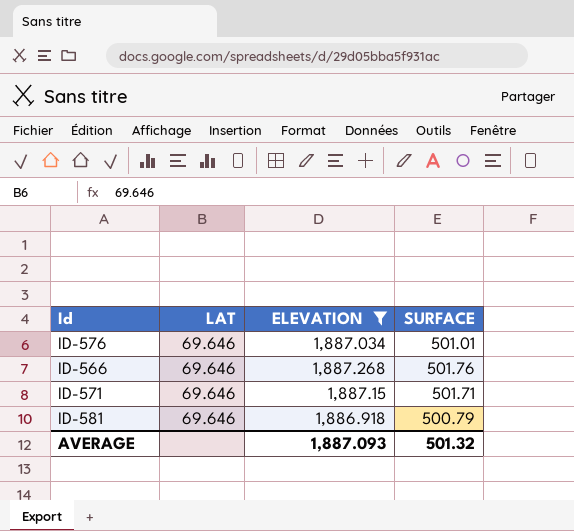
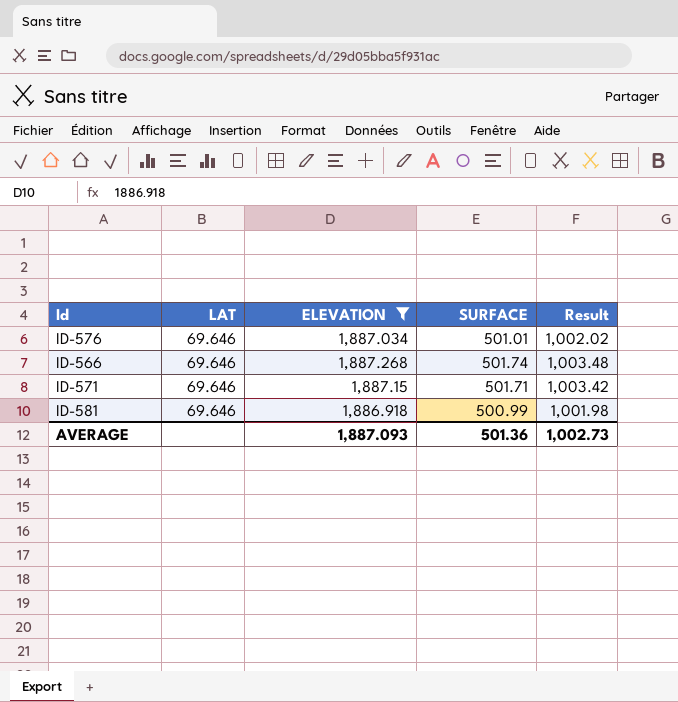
column Result | formula: none -> [SURFACE] * 2
ID-566 | SURFACE: 501.76 -> 501.74
ID-581 | SURFACE: 500.79 -> 500.99
AVERAGE | SURFACE: 501.32 -> 501.36

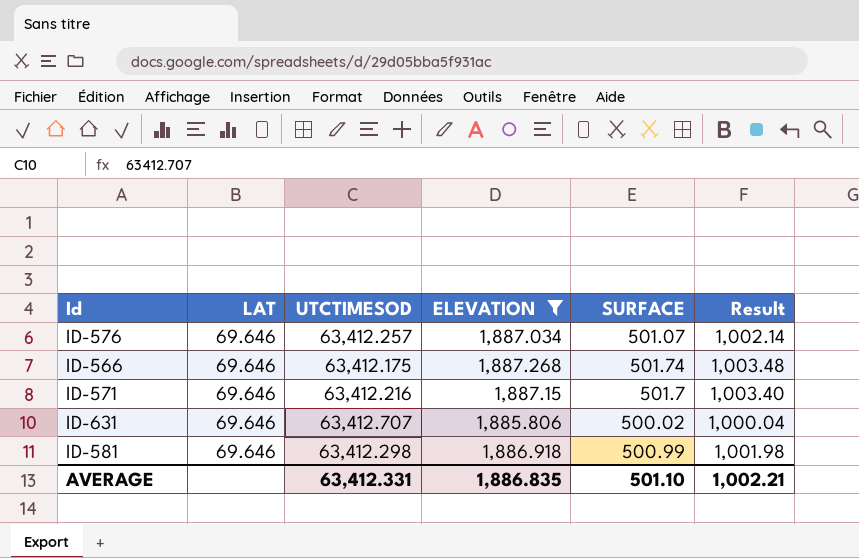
column UTCTIMESOD | position: none -> 3
ID-576 | SURFACE: 501.01 -> 501.07
ID-576 | Result: 1,002.02 -> 1,002.14
ID-571 | SURFACE: 501.71 -> 501.7
ID-571 | Result: 1,003.42 -> 1,003.40
row ID-631: none -> 69.646 | 63,412.707 | 1,885.806 | 500.02 | 1,000.04
AVERAGE | ELEVATION: 1,887.093 -> 1,886.835
AVERAGE | SURFACE: 501.36 -> 501.10
AVERAGE | Result: 1,002.73 -> 1,002.21

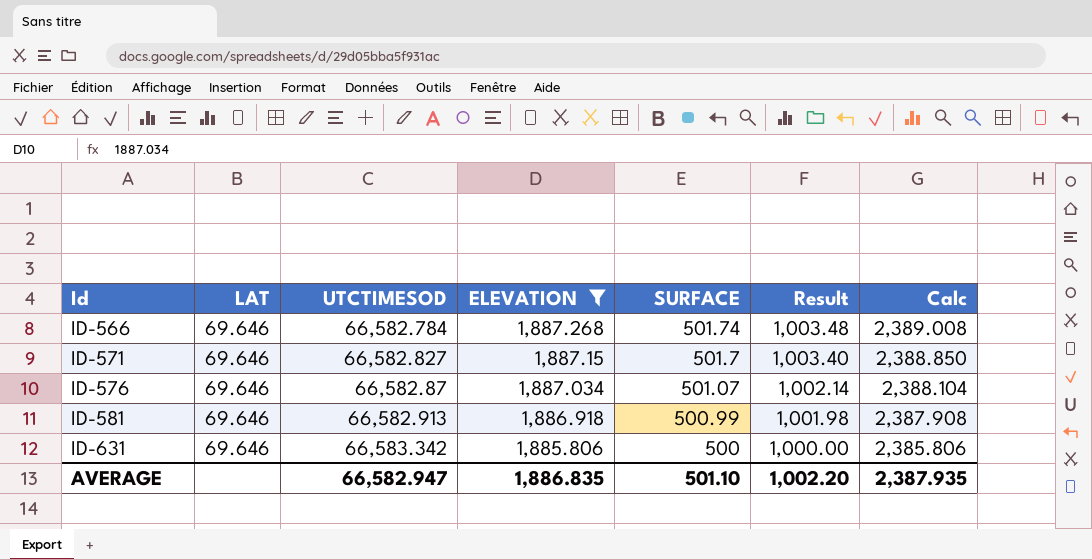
row order: none -> Id ascending
column Calc | formula: none -> [ELEVATION] + [SURFACE]
ID-566 | UTCTIMESOD: 63,412.175 -> 66,582.784
ID-571 | UTCTIMESOD: 63,412.216 -> 66,582.827
ID-576 | UTCTIMESOD: 63,412.257 -> 66,582.87
ID-581 | UTCTIMESOD: 63,412.298 -> 66,582.913
ID-631 | UTCTIMESOD: 63,412.707 -> 66,583.342
ID-631 | SURFACE: 500.02 -> 500
ID-631 | Result: 1,000.04 -> 1,000.00
AVERAGE | UTCTIMESOD: 63,412.331 -> 66,582.947
AVERAGE | Result: 1,002.21 -> 1,002.20

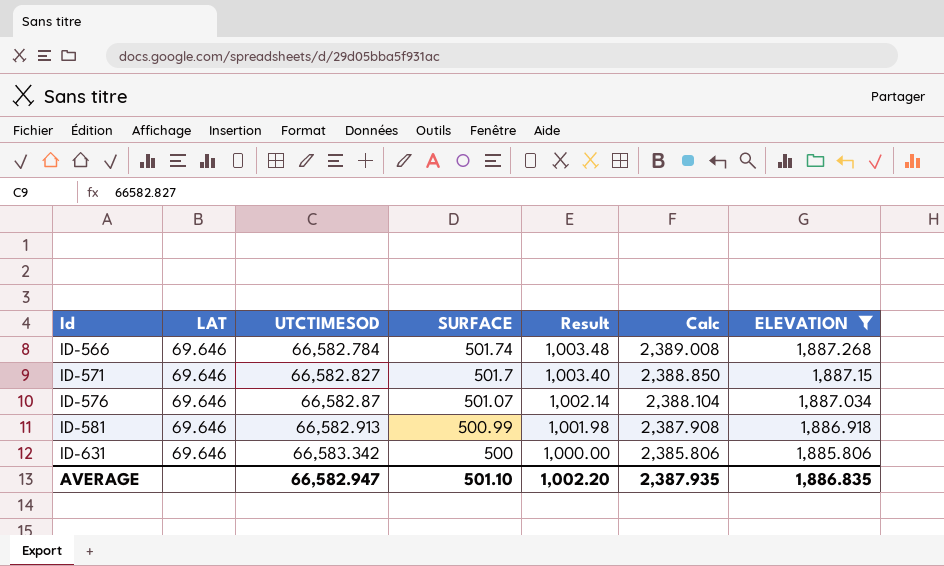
column ELEVATION | position: 4 -> 7

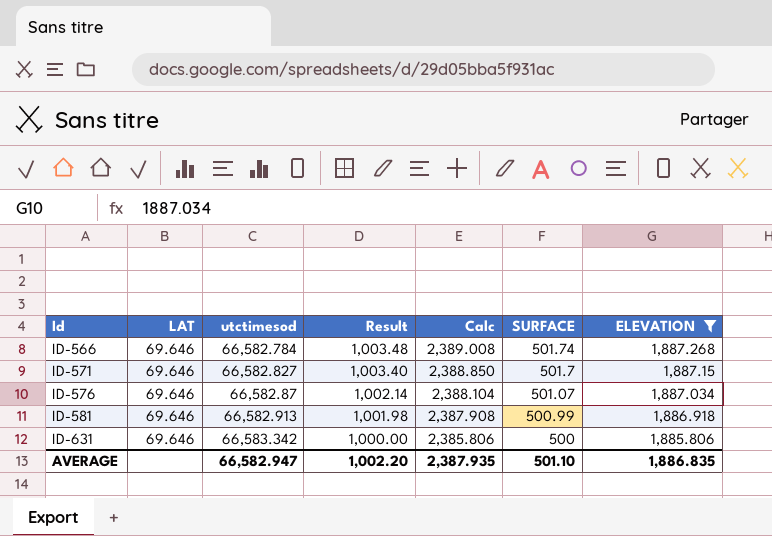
column name: UTCTIMESOD -> utctimesod
column SURFACE | position: 4 -> 6

